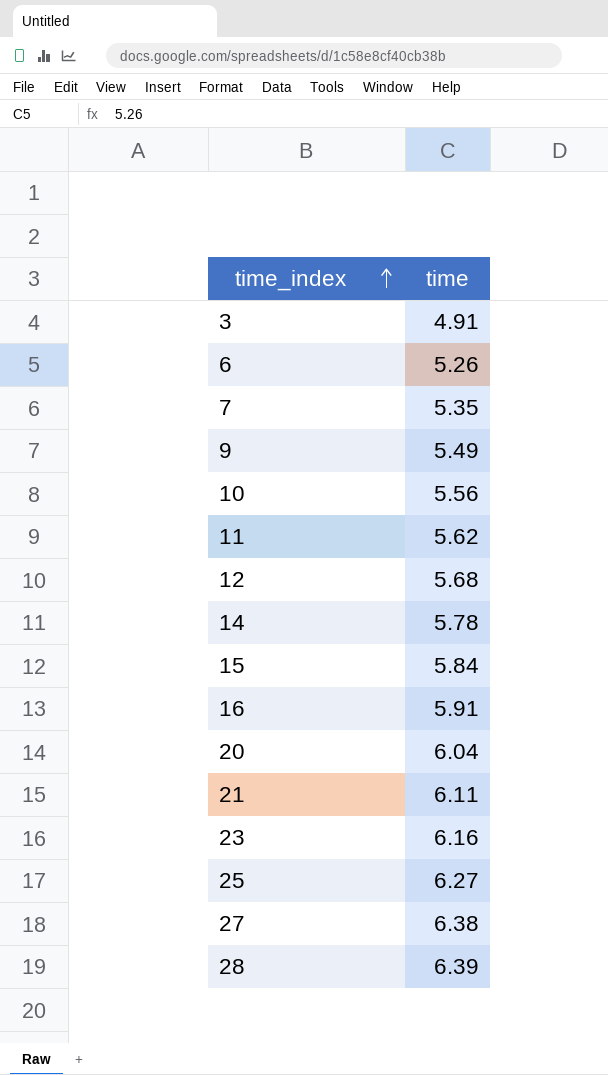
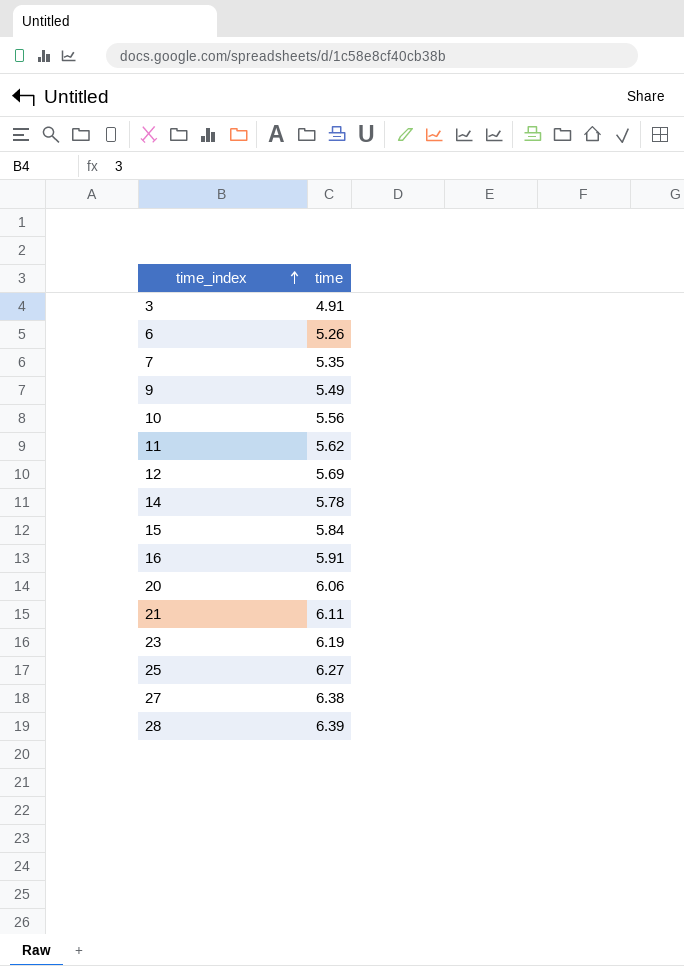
12 | time: 5.68 -> 5.69
20 | time: 6.04 -> 6.06
23 | time: 6.16 -> 6.19

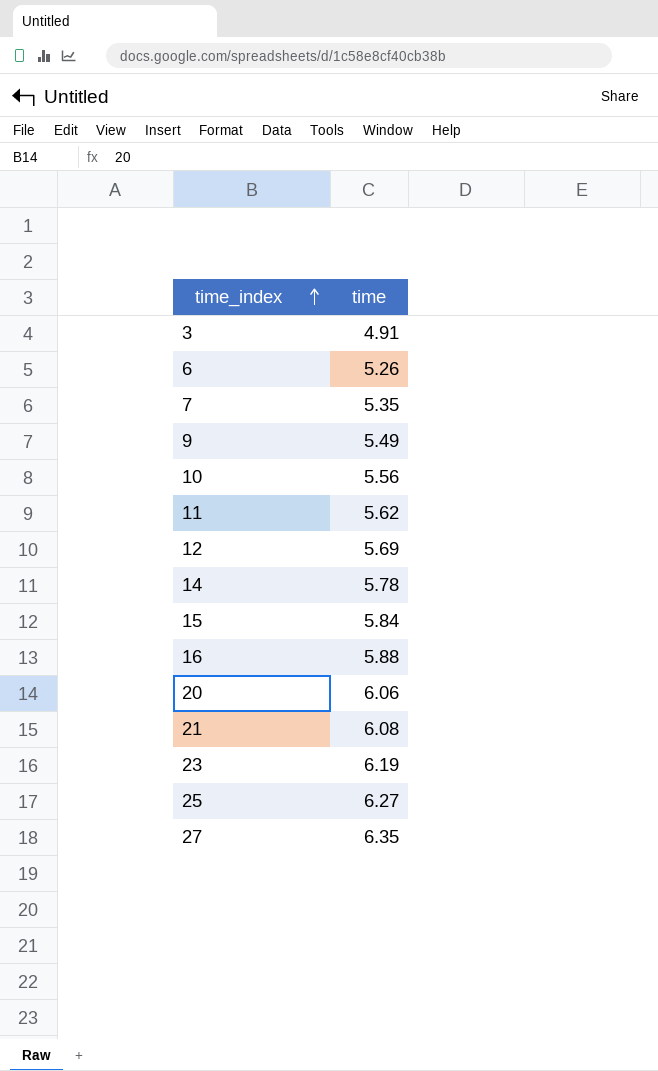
row 28: 6.39 -> none
16 | time: 5.91 -> 5.88
21 | time: 6.11 -> 6.08
27 | time: 6.38 -> 6.35

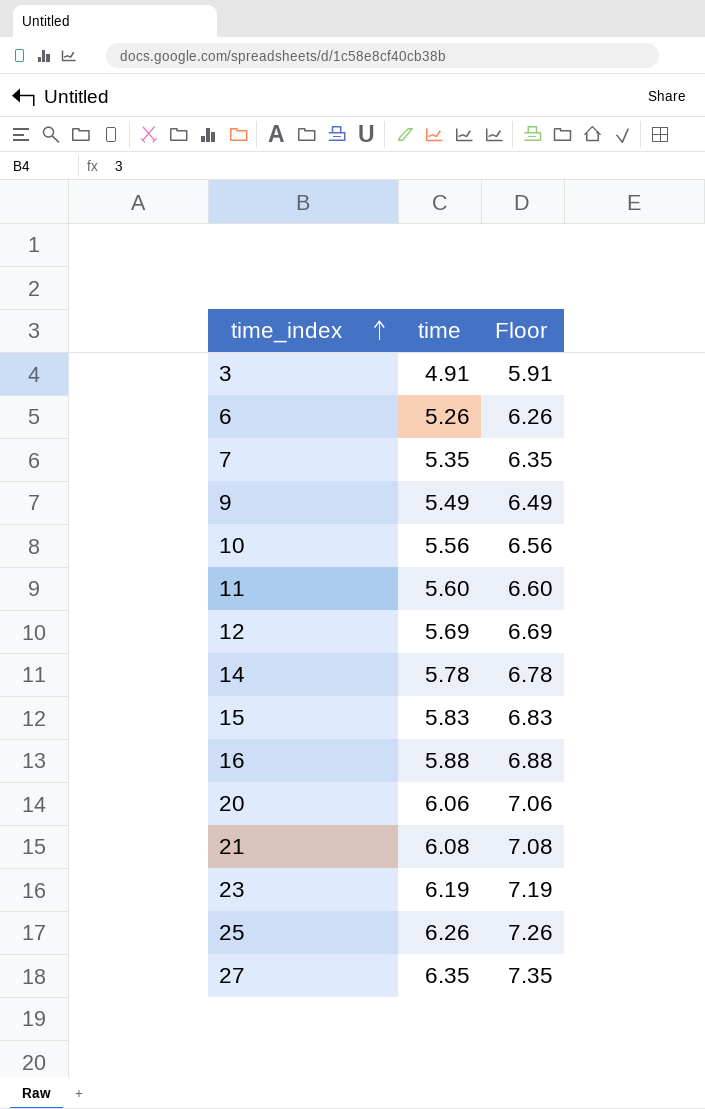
column Floor | formula: none -> [time] + 1
11 | time: 5.62 -> 5.60
15 | time: 5.84 -> 5.83
25 | time: 6.27 -> 6.26

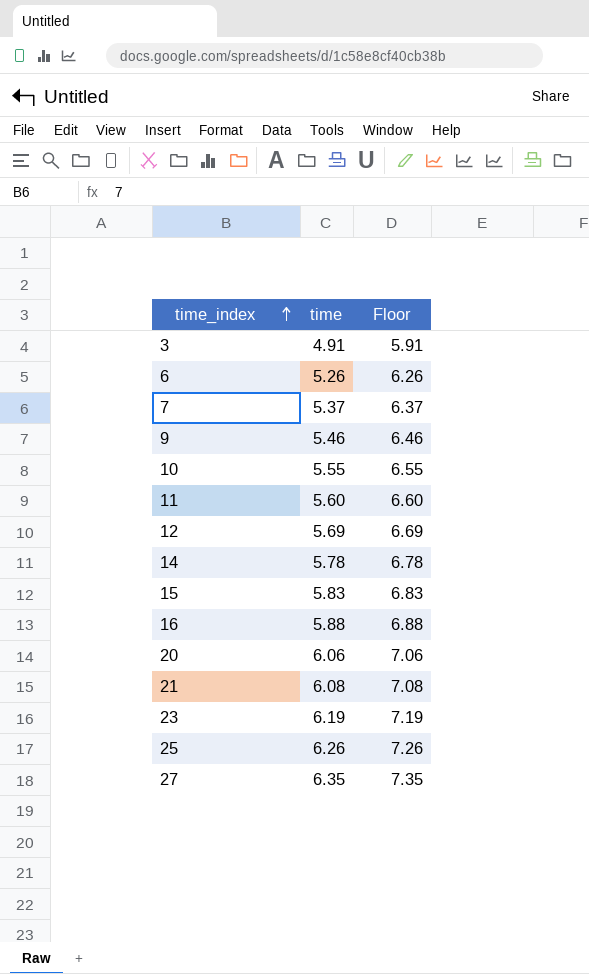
7 | time: 5.35 -> 5.37
7 | Floor: 6.35 -> 6.37
9 | time: 5.49 -> 5.46
9 | Floor: 6.49 -> 6.46
10 | time: 5.56 -> 5.55
10 | Floor: 6.56 -> 6.55

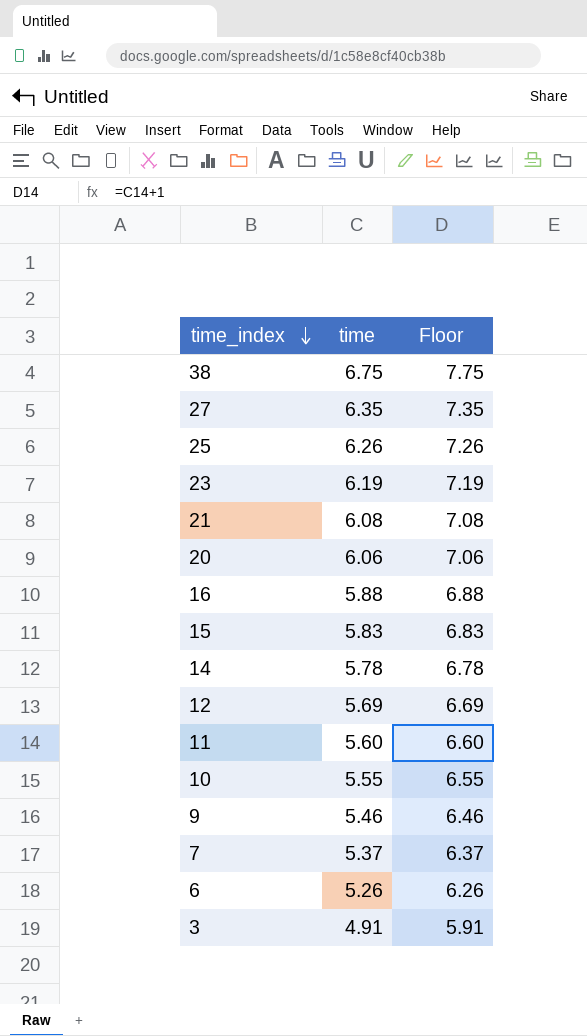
row order: time_index ascending -> time_index descending
row 38: none -> 6.75 | 7.75

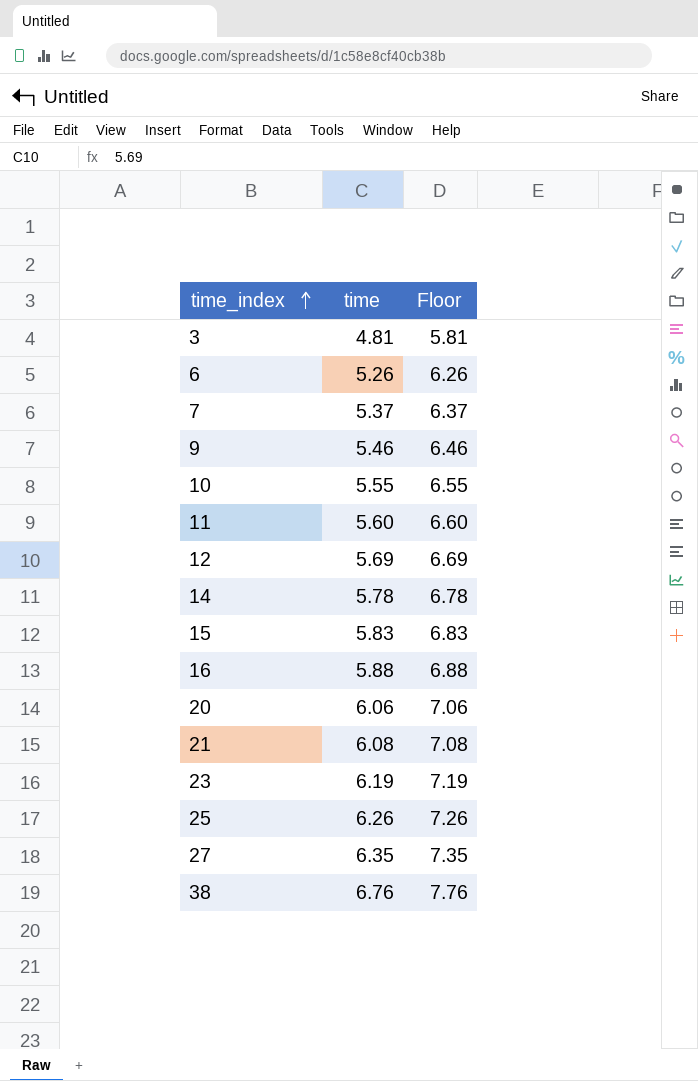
row order: time_index descending -> time_index ascending
3 | time: 4.91 -> 4.81
3 | Floor: 5.91 -> 5.81
38 | time: 6.75 -> 6.76
38 | Floor: 7.75 -> 7.76

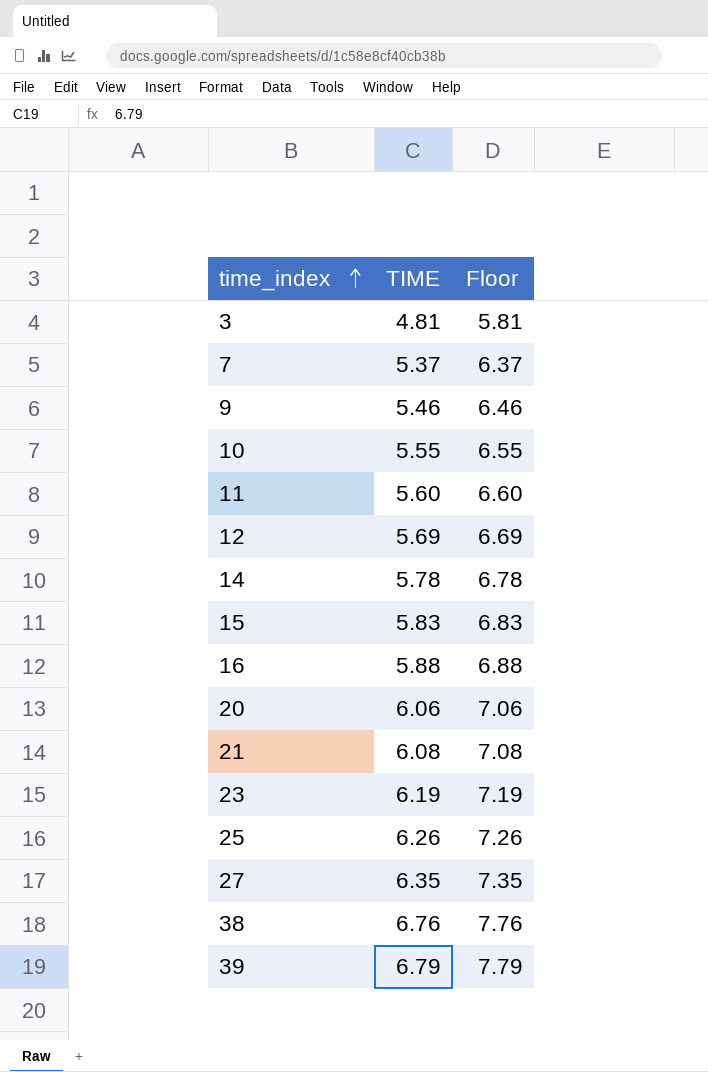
column name: time -> TIME
row 6: 5.26 | 6.26 -> none
row 39: none -> 6.79 | 7.79

